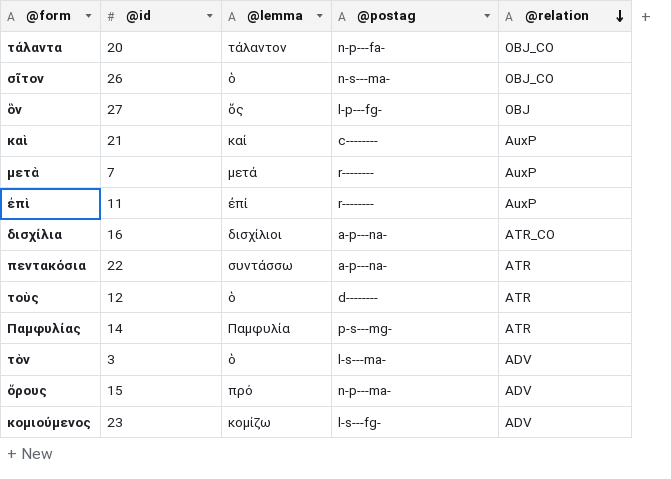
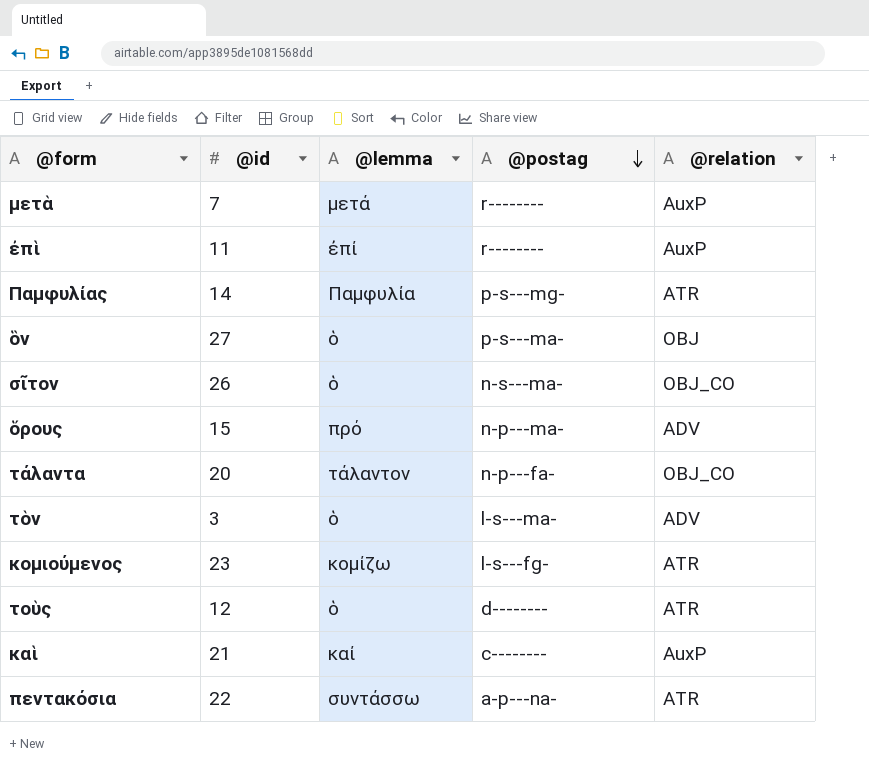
row order: @relation descending -> @postag descending
row δισχίλια: 16 | δισχίλιοι | a-p---na- | ATR_CO -> none
ὃν | @lemma: ὅς -> ὁ
ὃν | @postag: l-p---fg- -> p-s---ma-
κομιούμενος | @relation: ADV -> ATR

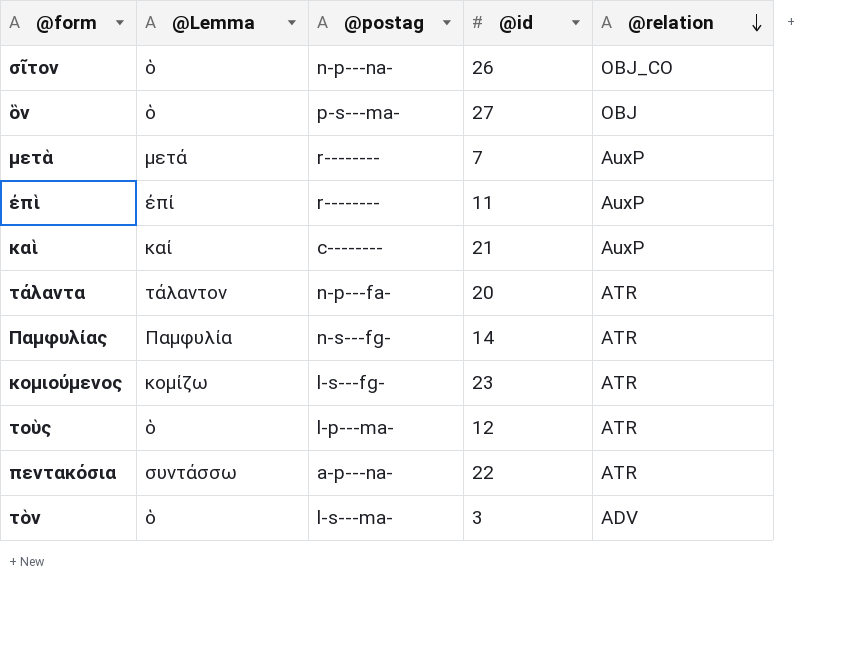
row order: @postag descending -> @relation descending
column name: @lemma -> @Lemma
column @id | position: 2 -> 4
row ὅρους: 15 | πρό | n-p---ma- | ADV -> none
σῖτον | @postag: n-s---ma- -> n-p---na-
τάλαντα | @relation: OBJ_CO -> ATR
Παμφυλίας | @postag: p-s---mg- -> n-s---fg-
τοὺς | @postag: d-------- -> l-p---ma-

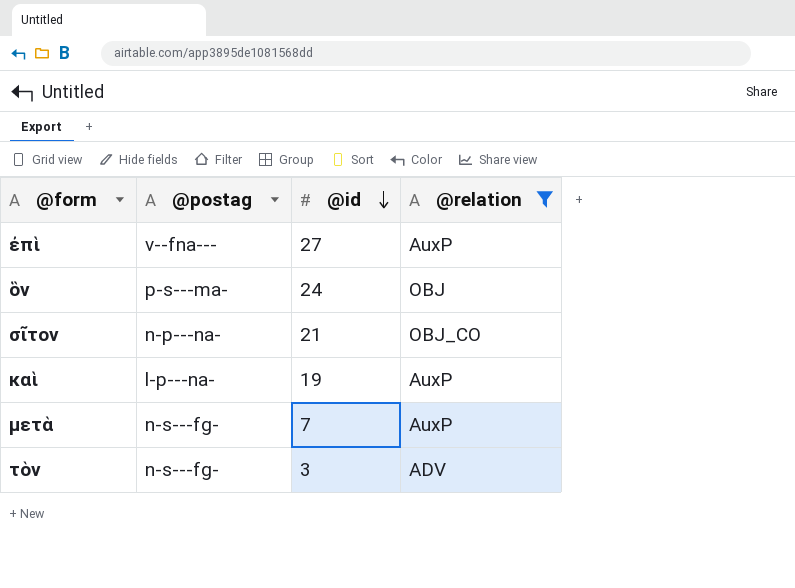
filter: none -> @relation != ATR
row order: @relation descending -> @id descending
column @Lemma | position: 2 -> none
ἐπὶ | @postag: r-------- -> v--fna---
ἐπὶ | @id: 11 -> 27
ὃν | @id: 27 -> 24
σῖτον | @id: 26 -> 21
καὶ | @postag: c-------- -> l-p---na-
καὶ | @id: 21 -> 19
μετὰ | @postag: r-------- -> n-s---fg-
τὸν | @postag: l-s---ma- -> n-s---fg-

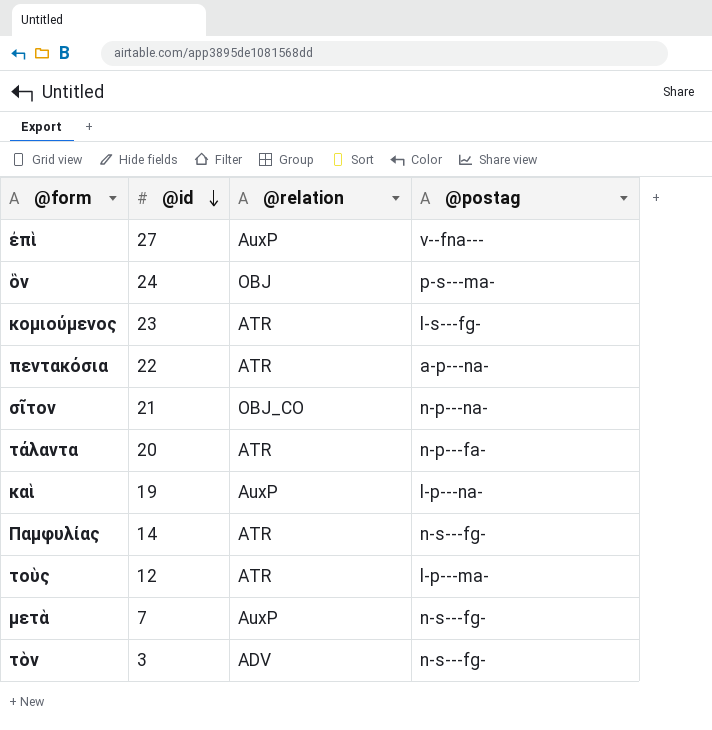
filter: @relation != ATR -> none
column @postag | position: 2 -> 4

